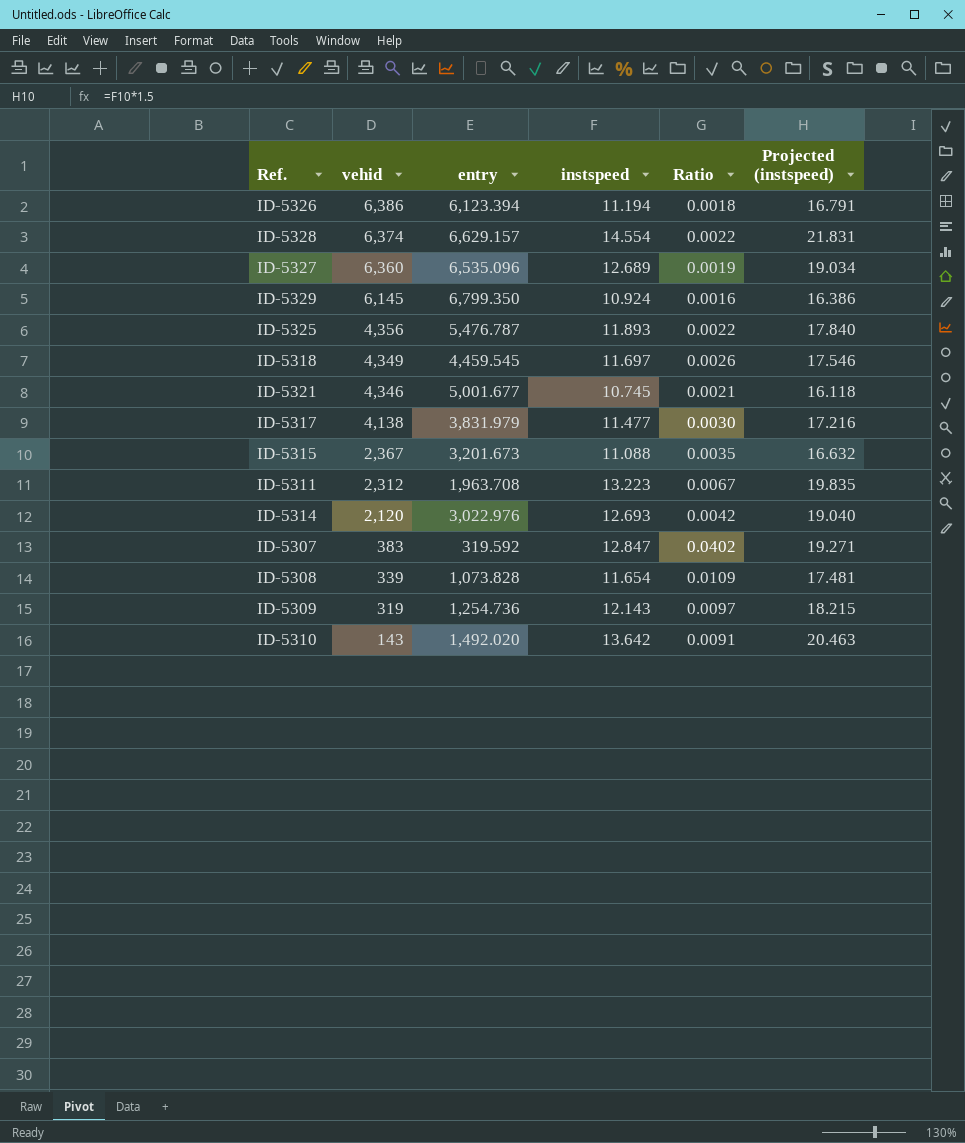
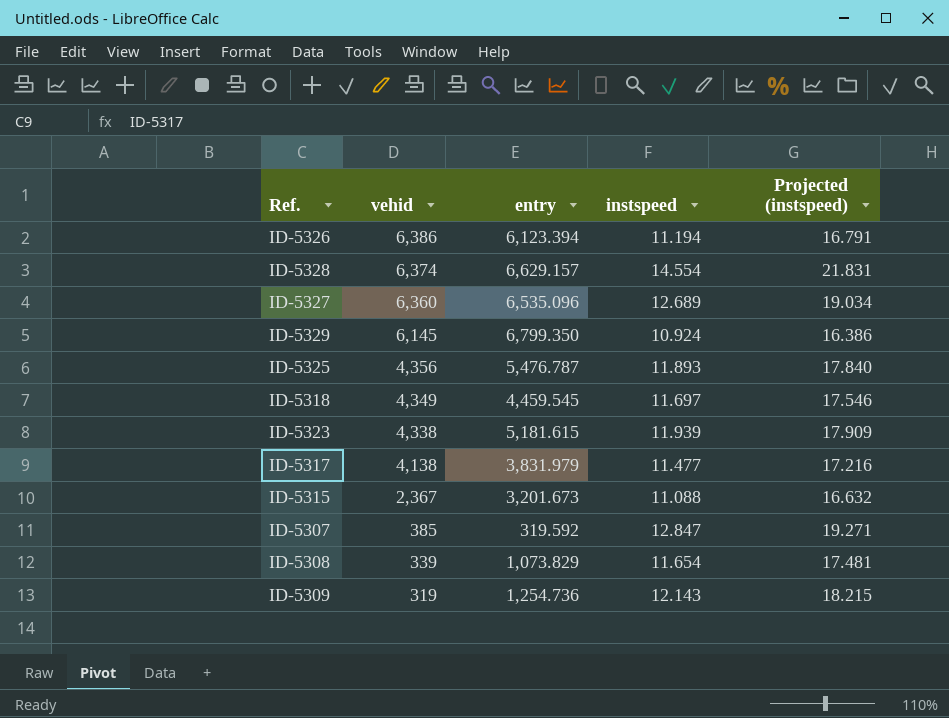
column Ratio | formula: [instspeed] / [entry] -> none
row ID-5321: 4,346 | 5,001.677 | 10.745 | 0.0021 | 16.118 -> none
row ID-5311: 2,312 | 1,963.708 | 13.223 | 0.0067 | 19.835 -> none
row ID-5314: 2,120 | 3,022.976 | 12.693 | 0.0042 | 19.040 -> none
row ID-5310: 143 | 1,492.020 | 13.642 | 0.0091 | 20.463 -> none
row ID-5323: none -> 4,338 | 5,181.615 | 11.939 | 17.909
ID-5307 | vehid: 383 -> 385
ID-5308 | entry: 1,073.828 -> 1,073.829

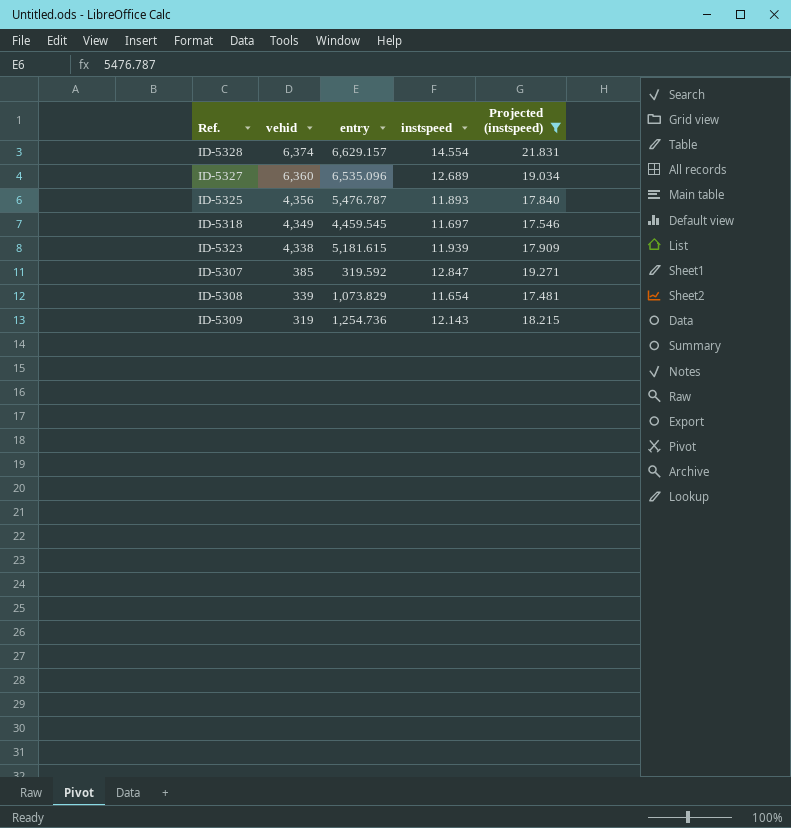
filter: none -> Projected (instspeed) >= 17.481

